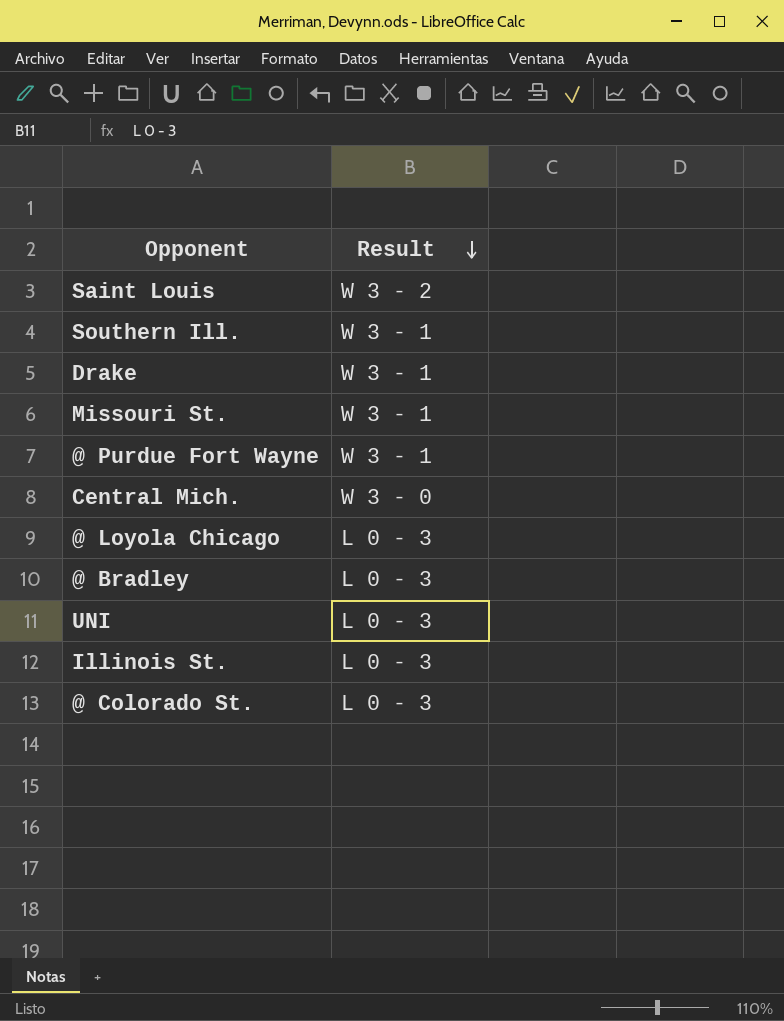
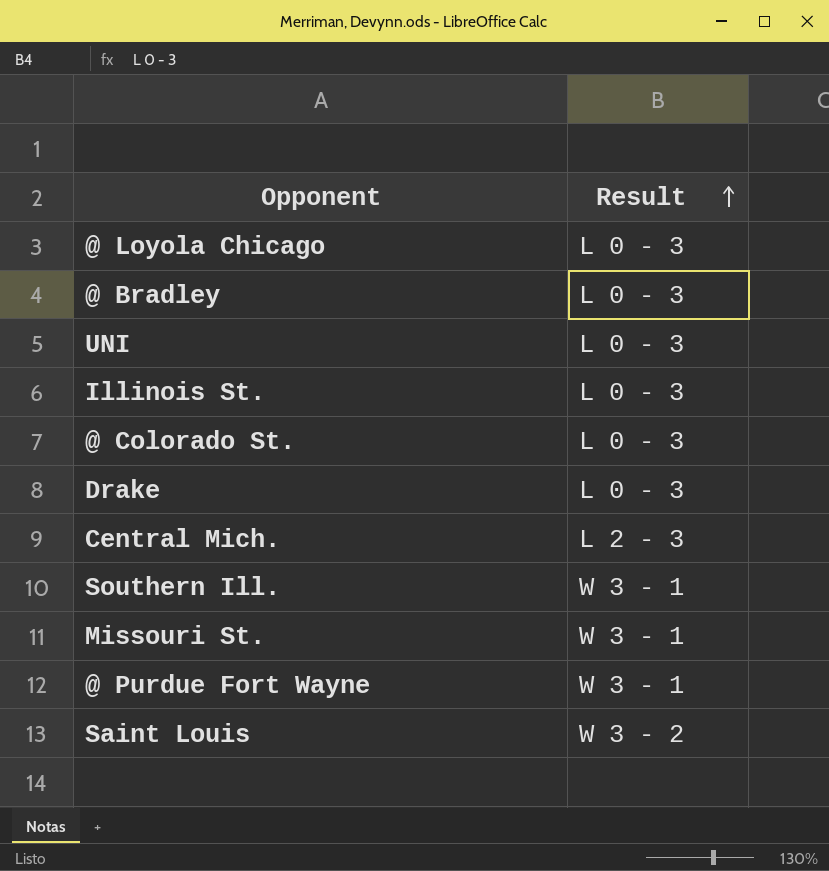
row order: Result descending -> Result ascending
Drake | Result: W 3 - 1 -> L 0 - 3
Central Mich. | Result: W 3 - 0 -> L 2 - 3

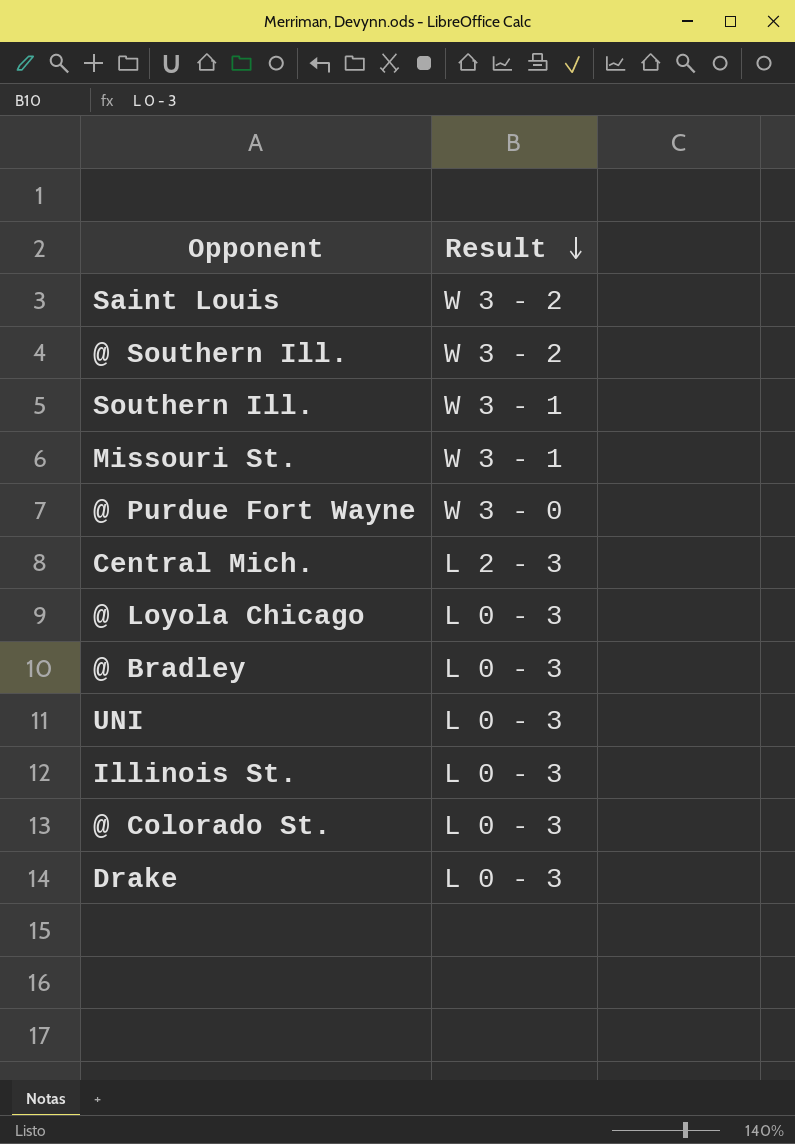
row order: Result ascending -> Result descending
row @ Southern Ill.: none -> W 3 - 2
@ Purdue Fort Wayne | Result: W 3 - 1 -> W 3 - 0

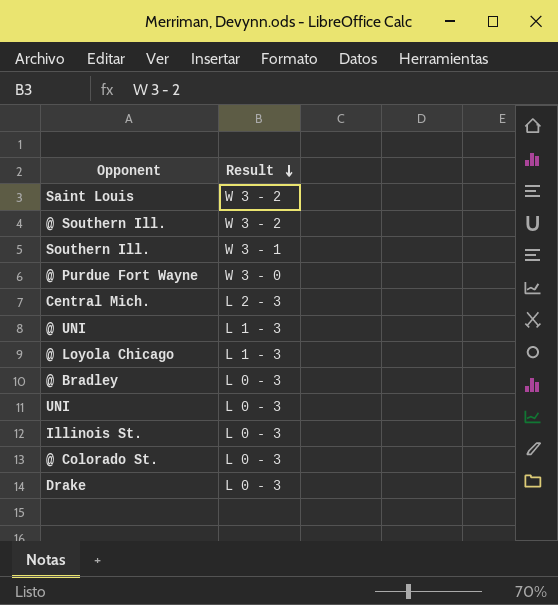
row Missouri St.: W 3 - 1 -> none
row @ UNI: none -> L 1 - 3
@ Loyola Chicago | Result: L 0 - 3 -> L 1 - 3

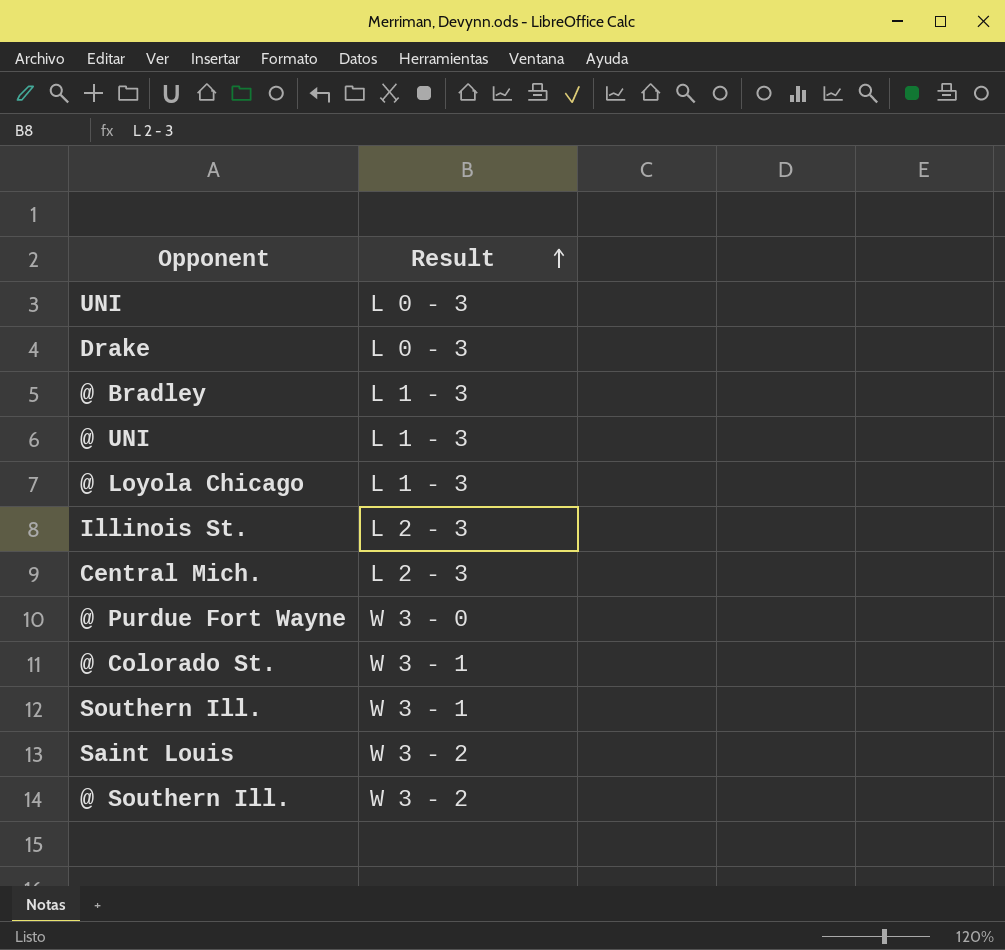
row order: Result descending -> Result ascending
@ Bradley | Result: L 0 - 3 -> L 1 - 3
Illinois St. | Result: L 0 - 3 -> L 2 - 3
@ Colorado St. | Result: L 0 - 3 -> W 3 - 1

